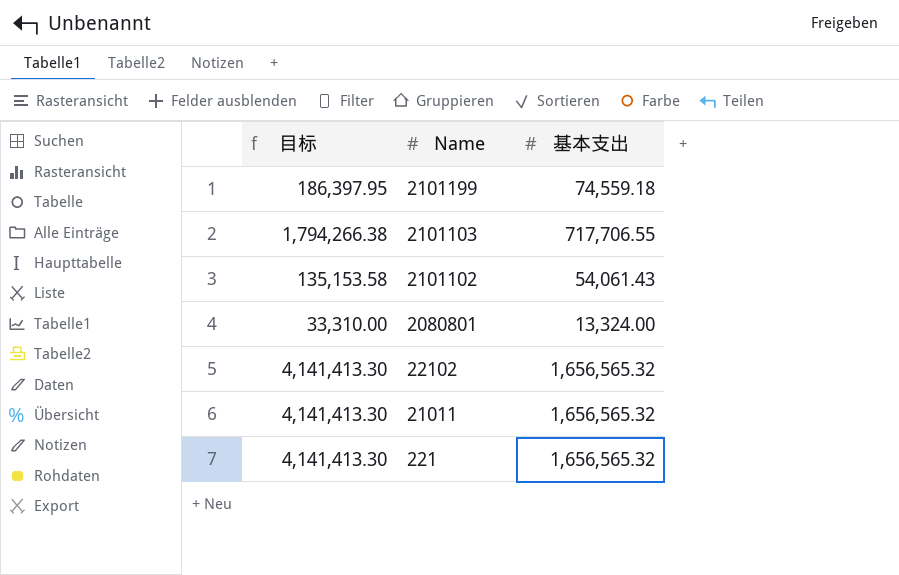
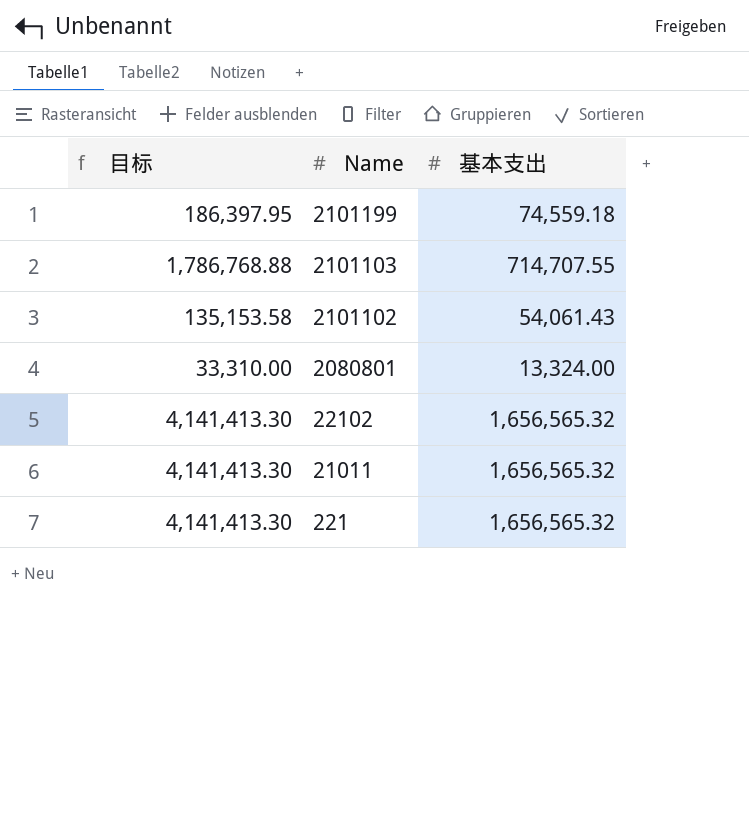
2101103 | 目标: 1,794,266.38 -> 1,786,768.88
2101103 | 基本支出: 717,706.55 -> 714,707.55

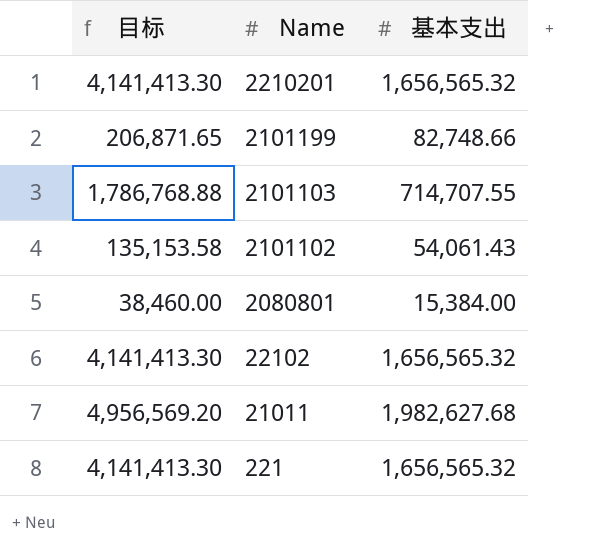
row 2210201: none -> 4,141,413.30 | 1,656,565.32
2101199 | 目标: 186,397.95 -> 206,871.65
2101199 | 基本支出: 74,559.18 -> 82,748.66
2080801 | 目标: 33,310.00 -> 38,460.00
2080801 | 基本支出: 13,324.00 -> 15,384.00
21011 | 目标: 4,141,413.30 -> 4,956,569.20
21011 | 基本支出: 1,656,565.32 -> 1,982,627.68

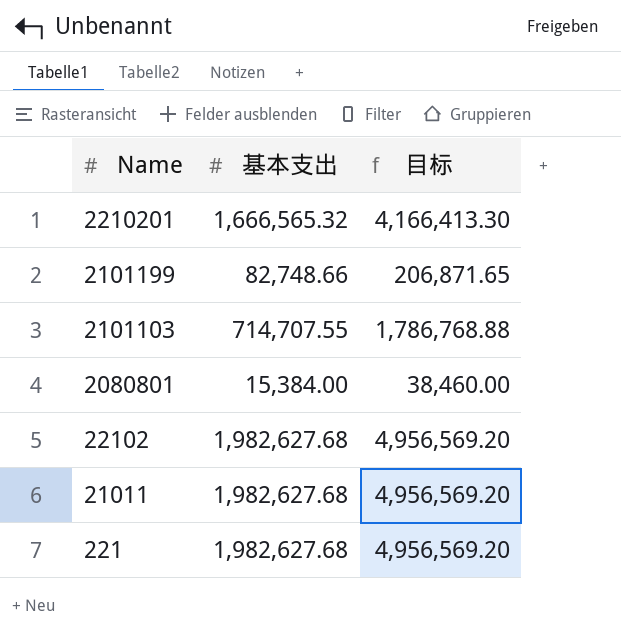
column 目标 | position: 1 -> 3
row 2101102: 135,153.58 | 54,061.43 -> none
2210201 | 基本支出: 1,656,565.32 -> 1,666,565.32
2210201 | 目标: 4,141,413.30 -> 4,166,413.30
22102 | 基本支出: 1,656,565.32 -> 1,982,627.68
22102 | 目标: 4,141,413.30 -> 4,956,569.20
221 | 基本支出: 1,656,565.32 -> 1,982,627.68
221 | 目标: 4,141,413.30 -> 4,956,569.20

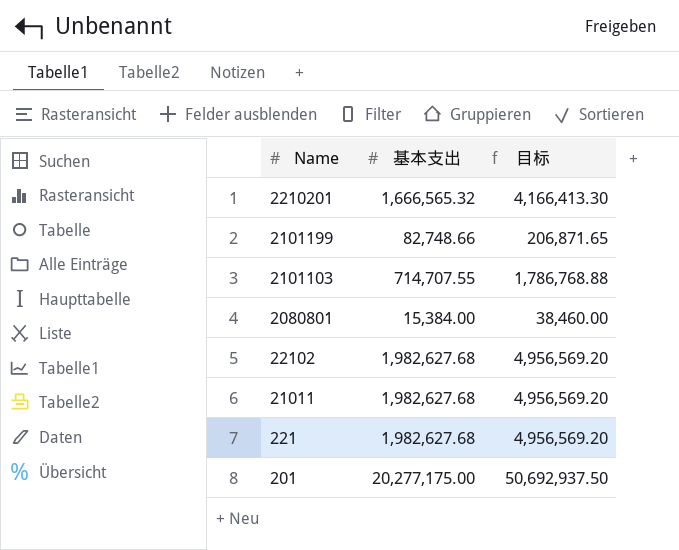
row 201: none -> 20,277,175.00 | 50,692,937.50

